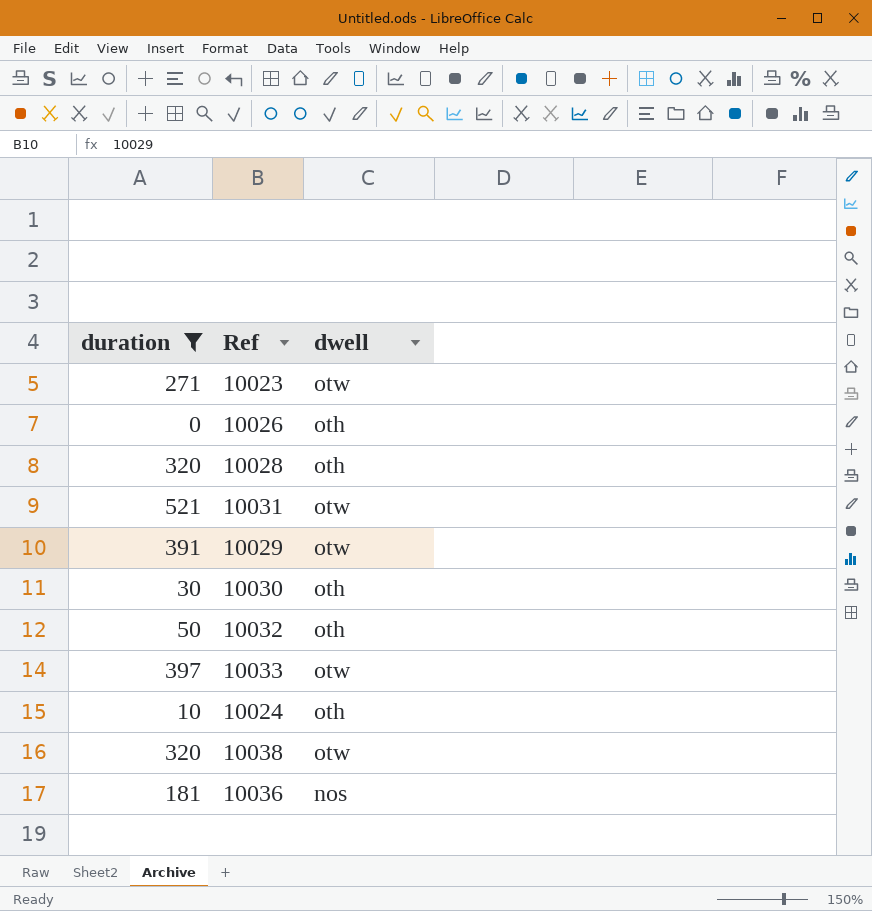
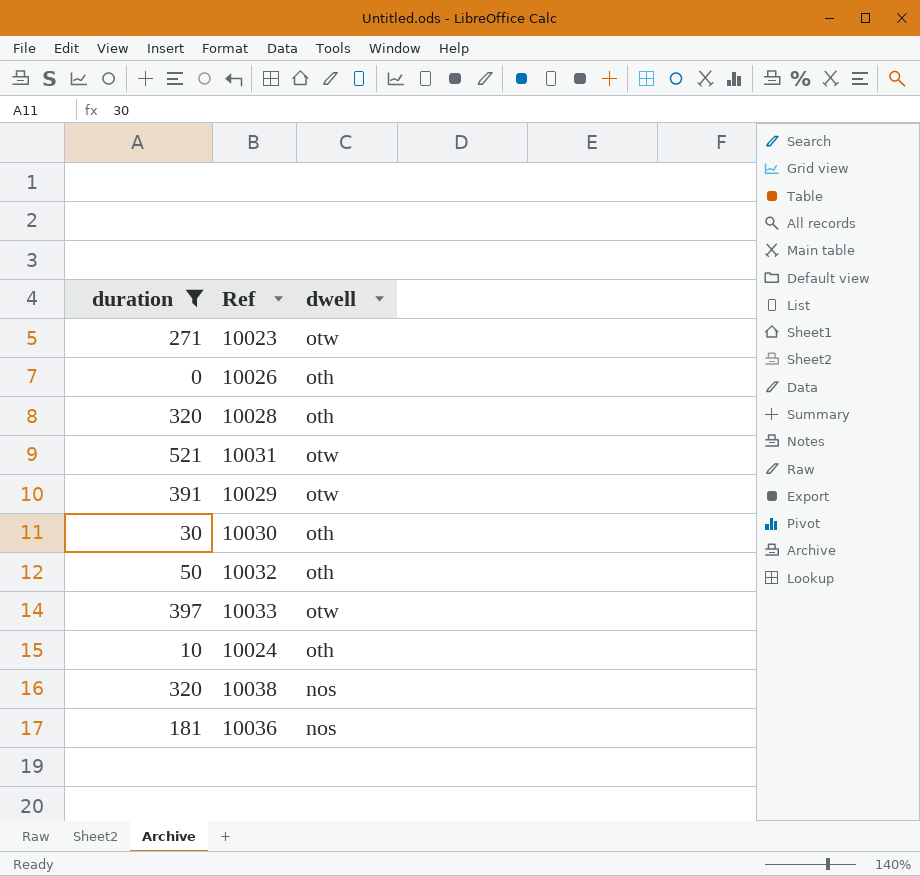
10038 | dwell: otw -> nos

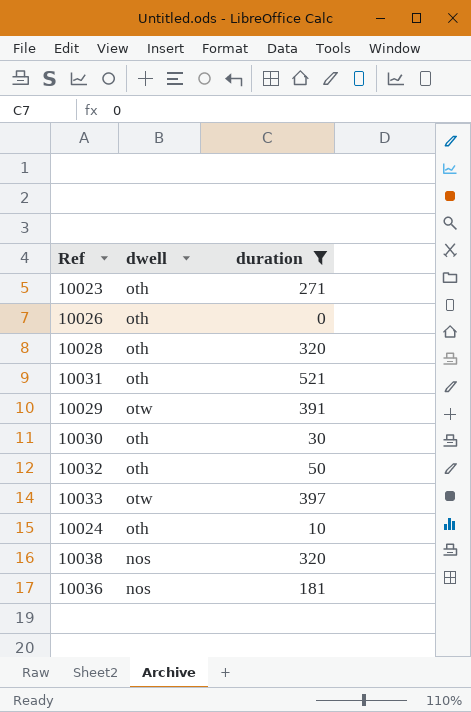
column duration | position: 1 -> 3
10023 | dwell: otw -> oth
10031 | dwell: otw -> oth

